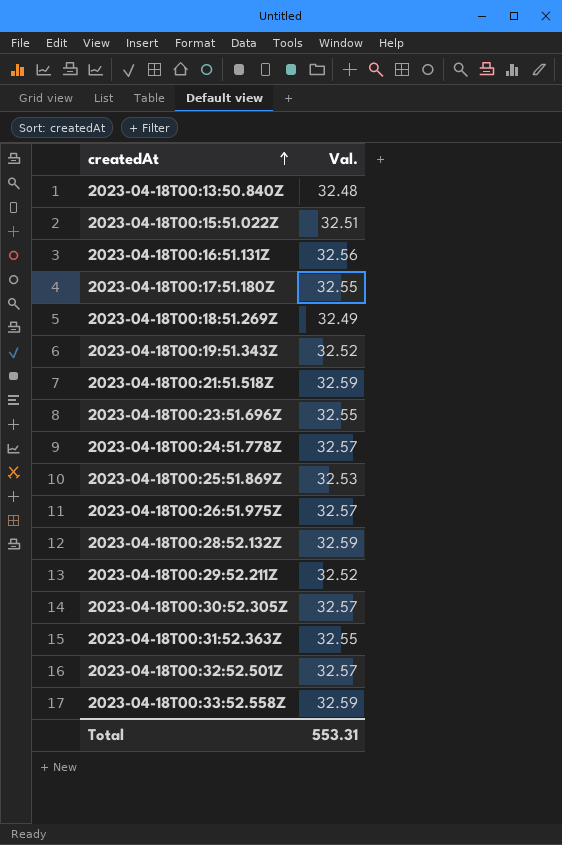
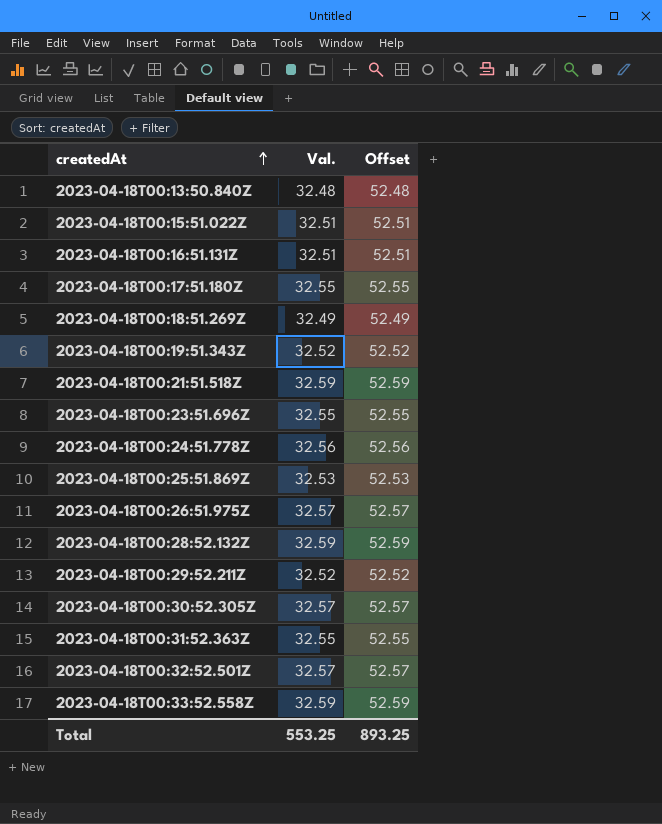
column Offset | formula: none -> [Val.] + 20
2023-04-18T00:16:51.131Z | Val.: 32.56 -> 32.51
2023-04-18T00:24:51.778Z | Val.: 32.57 -> 32.56
Total | Val.: 553.31 -> 553.25

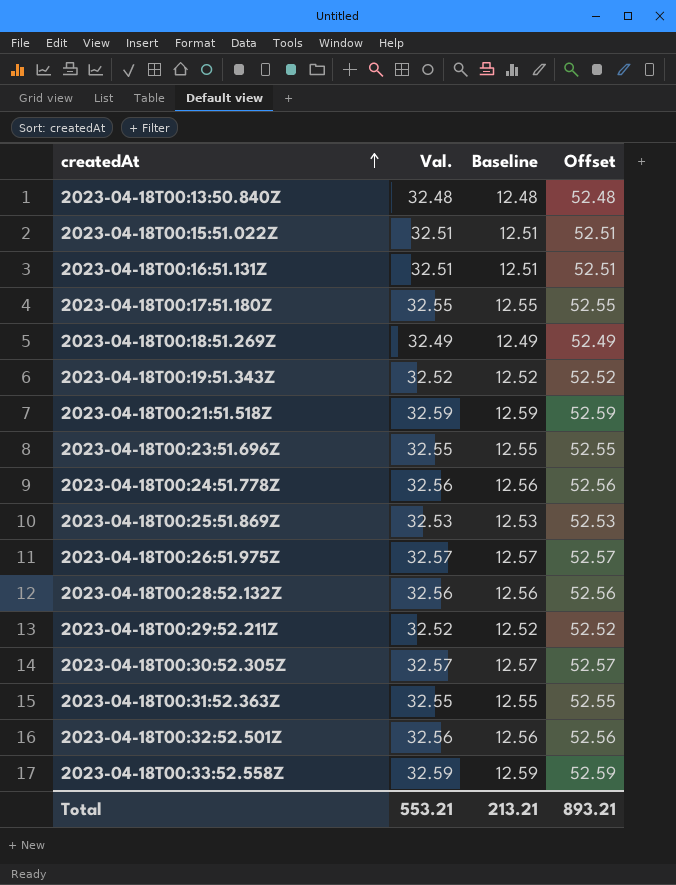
column Baseline | formula: none -> [Val.] - 20
2023-04-18T00:28:52.132Z | Val.: 32.59 -> 32.56
2023-04-18T00:28:52.132Z | Offset: 52.59 -> 52.56
2023-04-18T00:32:52.501Z | Val.: 32.57 -> 32.56
2023-04-18T00:32:52.501Z | Offset: 52.57 -> 52.56
Total | Val.: 553.25 -> 553.21
Total | Offset: 893.25 -> 893.21

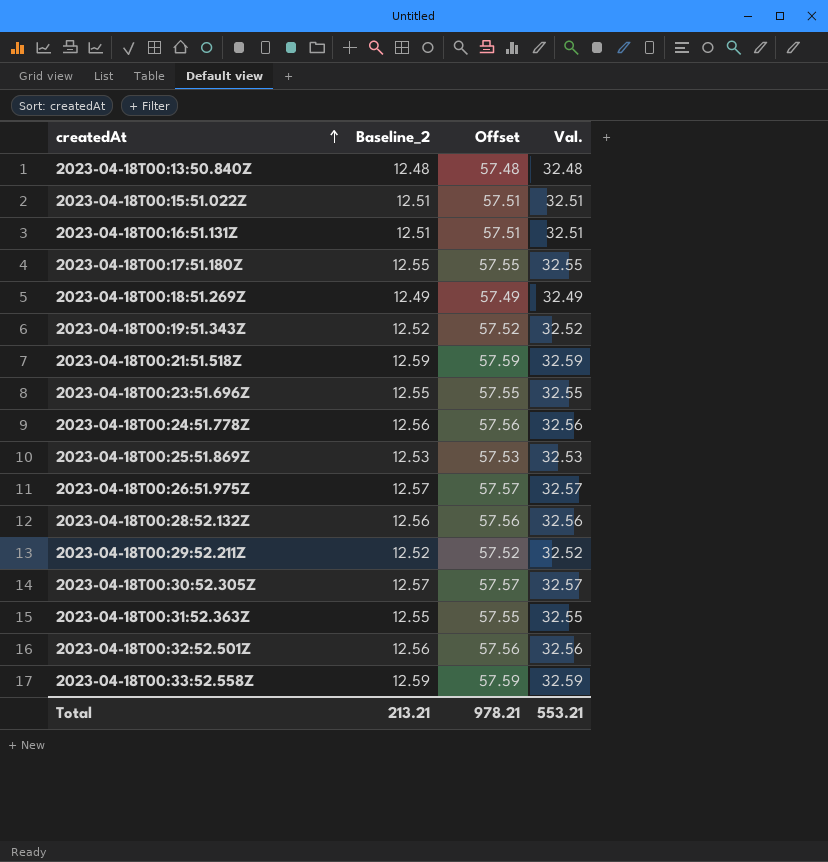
column name: Baseline -> Baseline_2
column Offset | formula: [Val.] + 20 -> [Val.] + 25
column Val. | position: 2 -> 4
Total | Offset: 893.21 -> 978.21

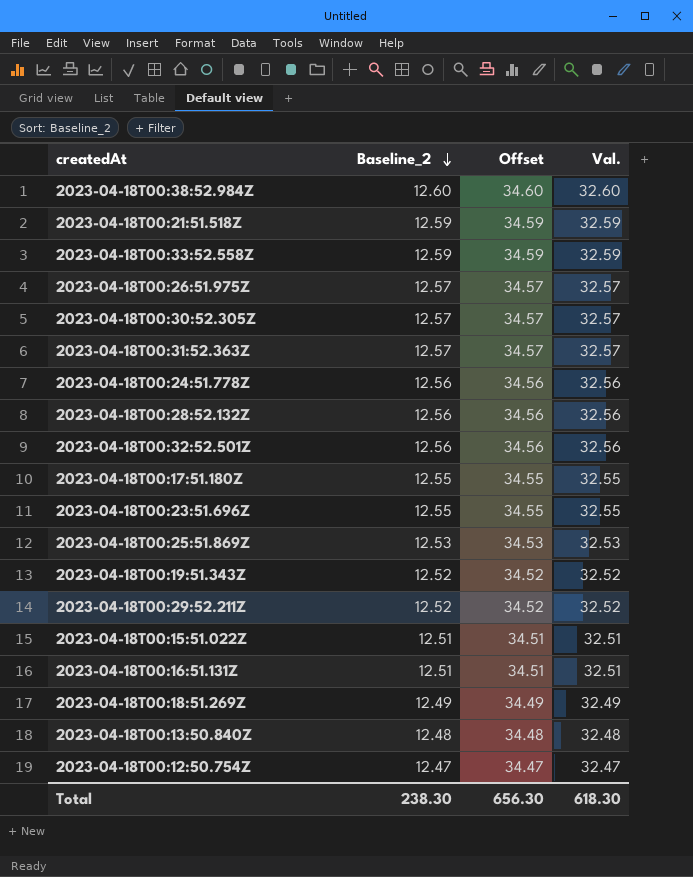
row order: createdAt ascending -> Baseline_2 descending
column Offset | formula: [Val.] + 25 -> [Val.] + 2
row 2023-04-18T00:38:52.984Z: none -> 12.60 | 34.60 | 32.60
2023-04-18T00:31:52.363Z | Baseline_2: 12.55 -> 12.57
2023-04-18T00:31:52.363Z | Val.: 32.55 -> 32.57
row 2023-04-18T00:12:50.754Z: none -> 12.47 | 34.47 | 32.47
Total | Baseline_2: 213.21 -> 238.30
Total | Offset: 978.21 -> 656.30
Total | Val.: 553.21 -> 618.30

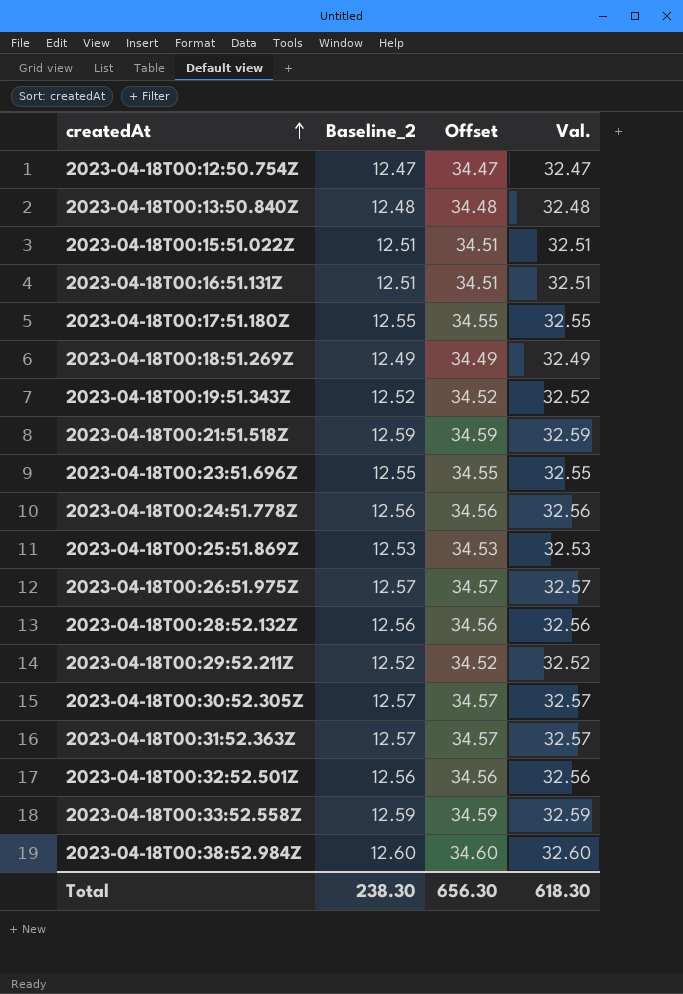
row order: Baseline_2 descending -> createdAt ascending

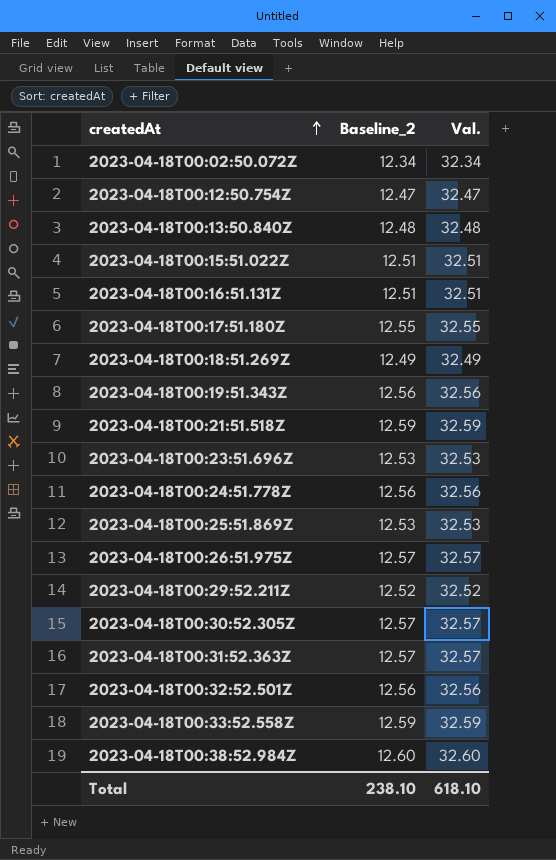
column Offset | formula: [Val.] + 2 -> none
row 2023-04-18T00:28:52.132Z: 12.56 | 34.56 | 32.56 -> none
row 2023-04-18T00:02:50.072Z: none -> 12.34 | 32.34
2023-04-18T00:19:51.343Z | Baseline_2: 12.52 -> 12.56
2023-04-18T00:19:51.343Z | Val.: 32.52 -> 32.56
2023-04-18T00:23:51.696Z | Baseline_2: 12.55 -> 12.53
2023-04-18T00:23:51.696Z | Val.: 32.55 -> 32.53
Total | Baseline_2: 238.30 -> 238.10
Total | Val.: 618.30 -> 618.10

